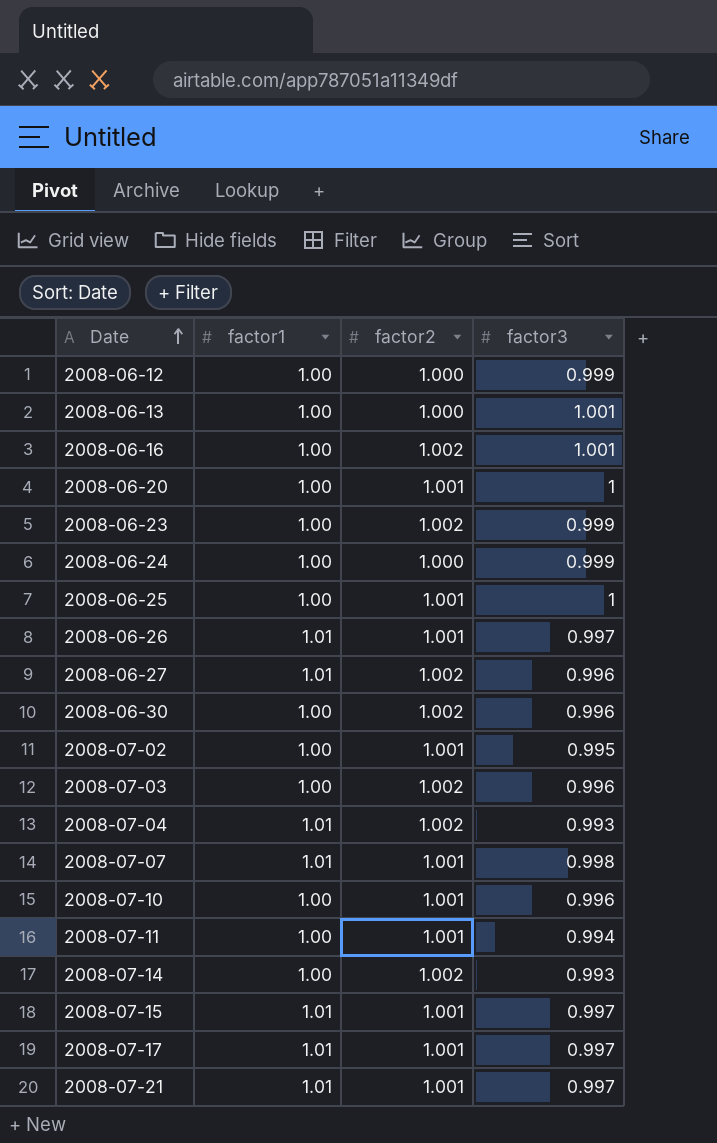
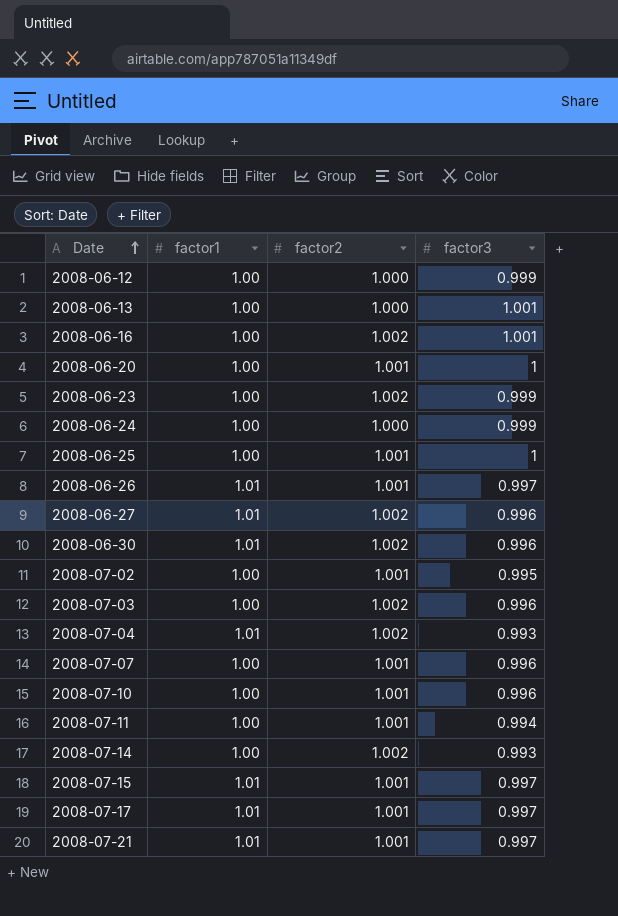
2008-06-30 | factor1: 1.00 -> 1.01
2008-07-07 | factor1: 1.01 -> 1.00
2008-07-07 | factor3: 0.998 -> 0.996

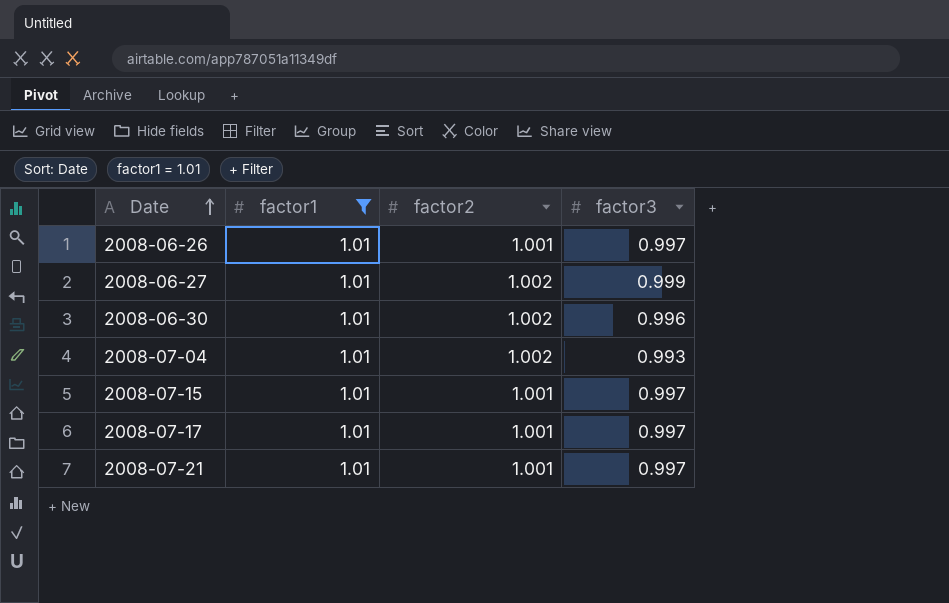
filter: none -> factor1 = 1.01
2008-06-27 | factor3: 0.996 -> 0.999

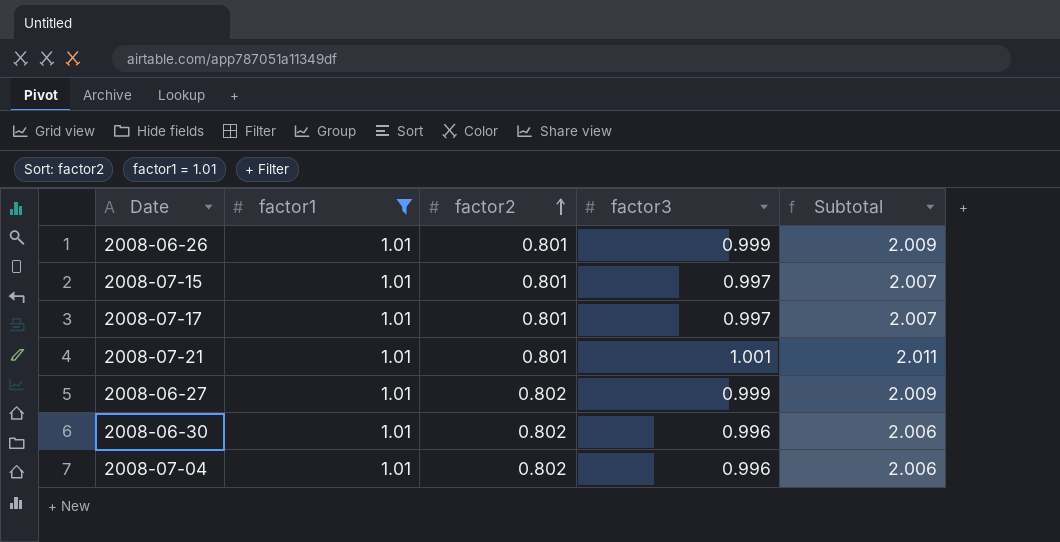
row order: Date ascending -> factor2 ascending
column Subtotal | formula: none -> [factor1] + [factor3]
2008-06-26 | factor2: 1.001 -> 0.801
2008-06-26 | factor3: 0.997 -> 0.999
2008-07-15 | factor2: 1.001 -> 0.801
2008-07-17 | factor2: 1.001 -> 0.801
2008-07-21 | factor2: 1.001 -> 0.801
2008-07-21 | factor3: 0.997 -> 1.001
2008-06-27 | factor2: 1.002 -> 0.802
2008-06-30 | factor2: 1.002 -> 0.802
2008-07-04 | factor2: 1.002 -> 0.802
2008-07-04 | factor3: 0.993 -> 0.996

